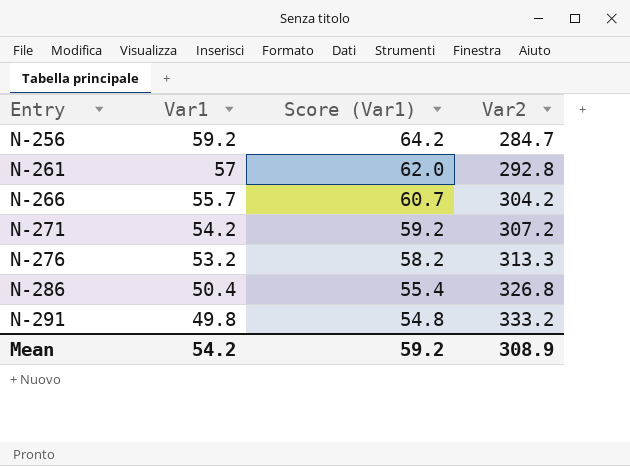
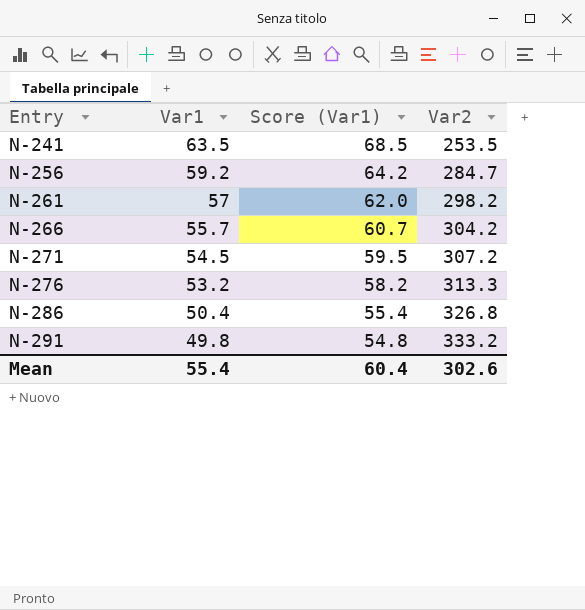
row N-241: none -> 63.5 | 68.5 | 253.5
N-261 | Var2: 292.8 -> 298.2
N-271 | Var1: 54.2 -> 54.5
N-271 | Score (Var1): 59.2 -> 59.5
Mean | Var1: 54.2 -> 55.4
Mean | Score (Var1): 59.2 -> 60.4
Mean | Var2: 308.9 -> 302.6

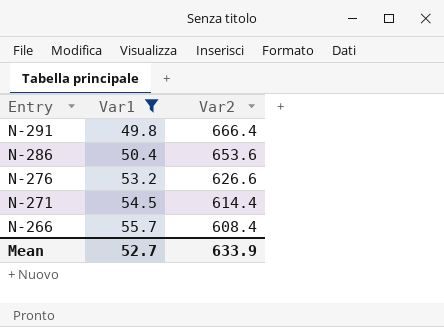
filter: none -> Var1 <= 55.7
row order: Entry ascending -> Entry descending
column Score (Var1) | formula: [Var1] + 5 -> none
N-291 | Var2: 333.2 -> 666.4
N-286 | Var2: 326.8 -> 653.6
N-276 | Var2: 313.3 -> 626.6
N-271 | Var2: 307.2 -> 614.4
N-266 | Var2: 304.2 -> 608.4
Mean | Var1: 55.4 -> 52.7
Mean | Var2: 302.6 -> 633.9

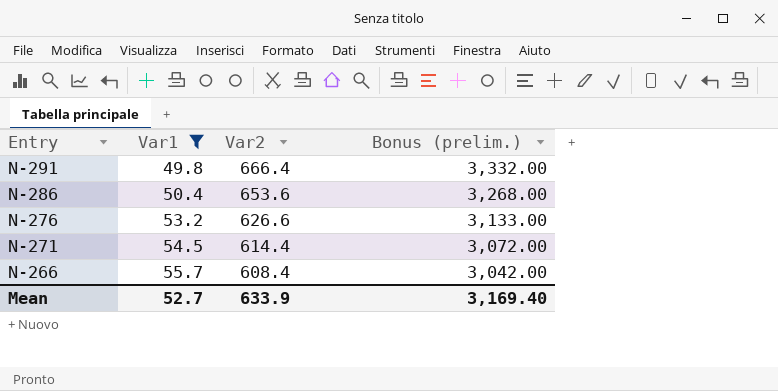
column Bonus (prelim.) | formula: none -> [Var2] * 5

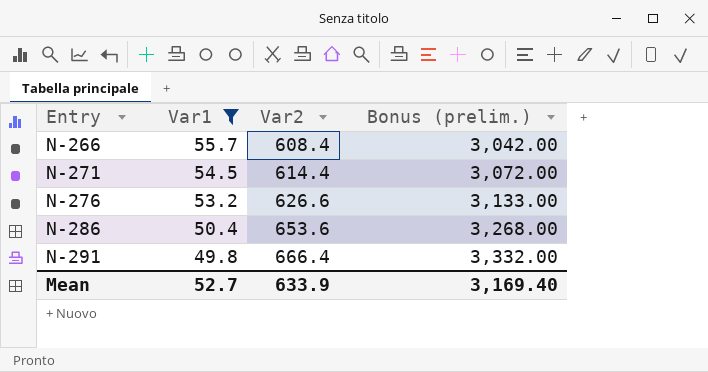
row order: Entry descending -> Entry ascending

